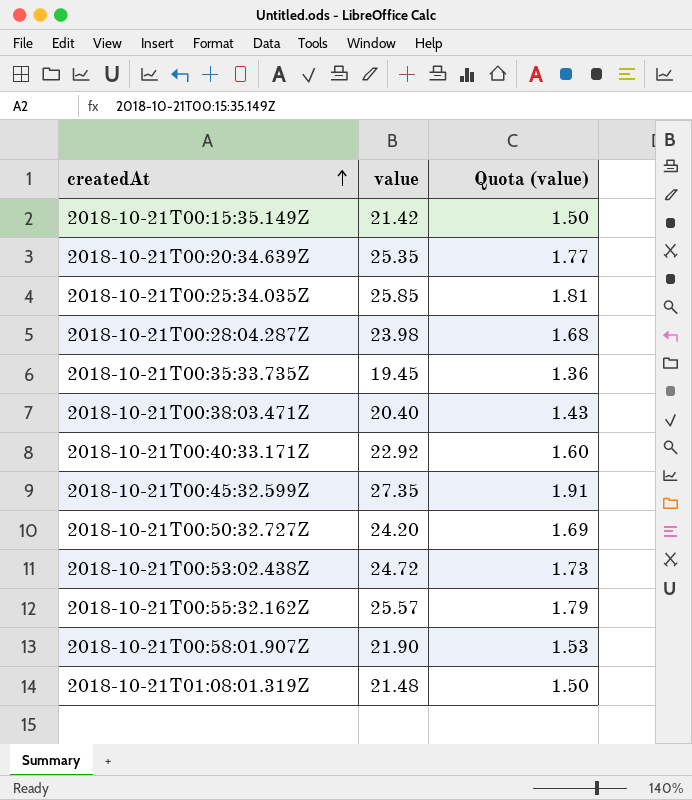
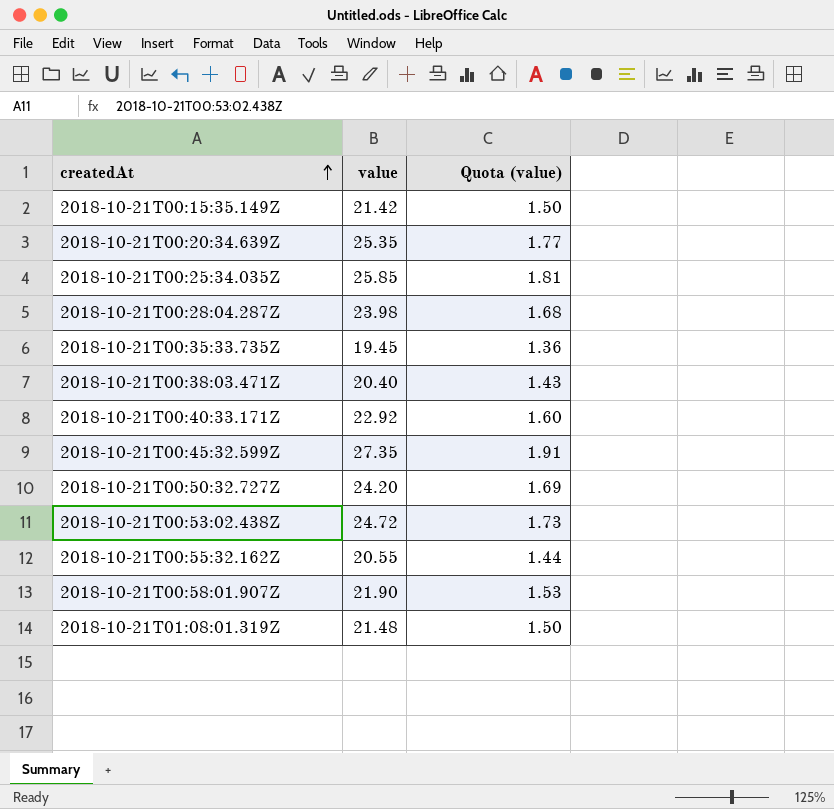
2018-10-21T00:55:32.162Z | value: 25.57 -> 20.55
2018-10-21T00:55:32.162Z | Quota (value): 1.79 -> 1.44

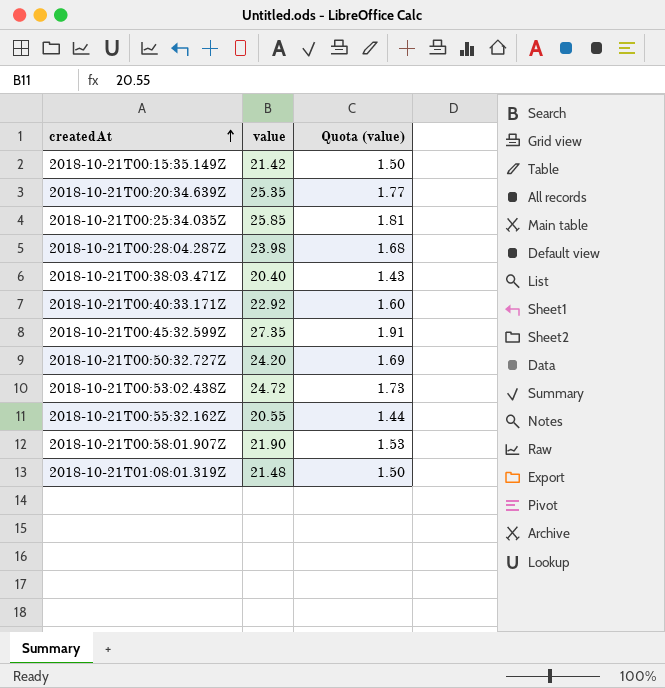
row 2018-10-21T00:35:33.735Z: 19.45 | 1.36 -> none

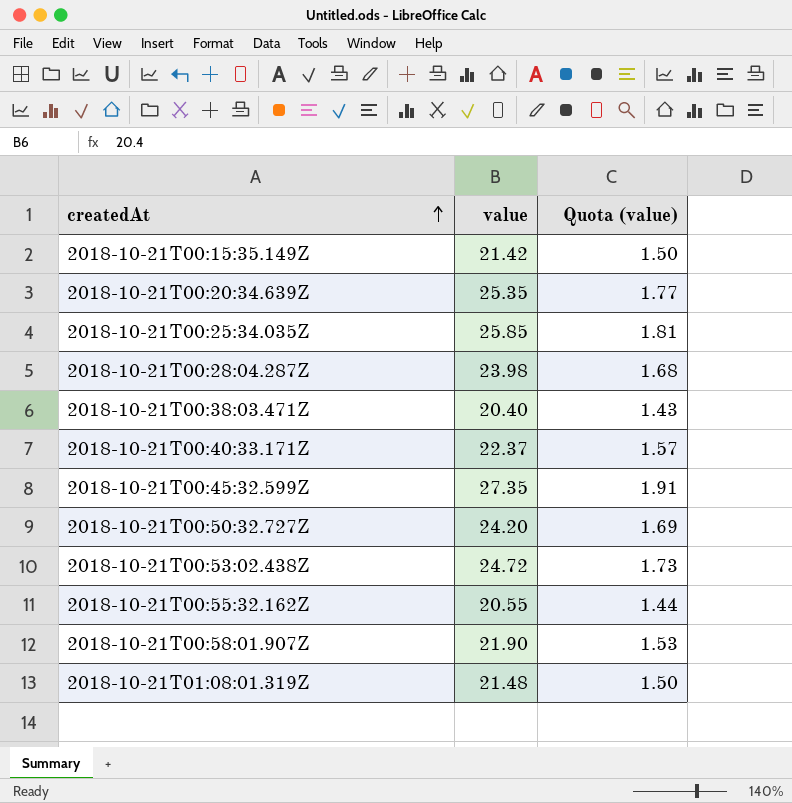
2018-10-21T00:40:33.171Z | value: 22.92 -> 22.37
2018-10-21T00:40:33.171Z | Quota (value): 1.60 -> 1.57

